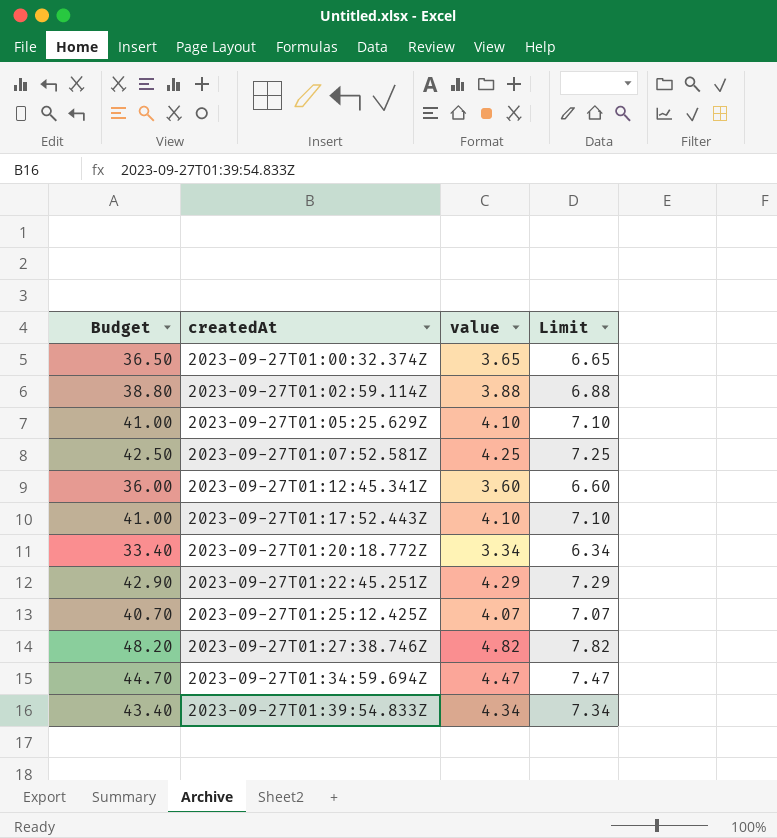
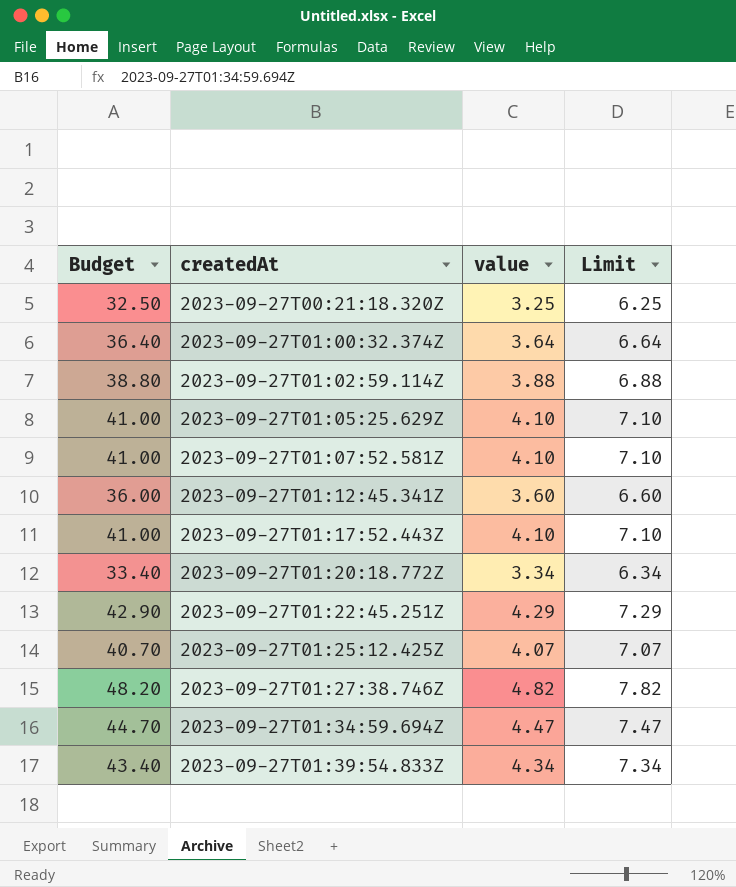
row 2023-09-27T00:21:18.320Z: none -> 32.50 | 3.25 | 6.25
2023-09-27T01:00:32.374Z | Budget: 36.50 -> 36.40
2023-09-27T01:00:32.374Z | value: 3.65 -> 3.64
2023-09-27T01:00:32.374Z | Limit: 6.65 -> 6.64
2023-09-27T01:07:52.581Z | Budget: 42.50 -> 41.00
2023-09-27T01:07:52.581Z | value: 4.25 -> 4.10
2023-09-27T01:07:52.581Z | Limit: 7.25 -> 7.10

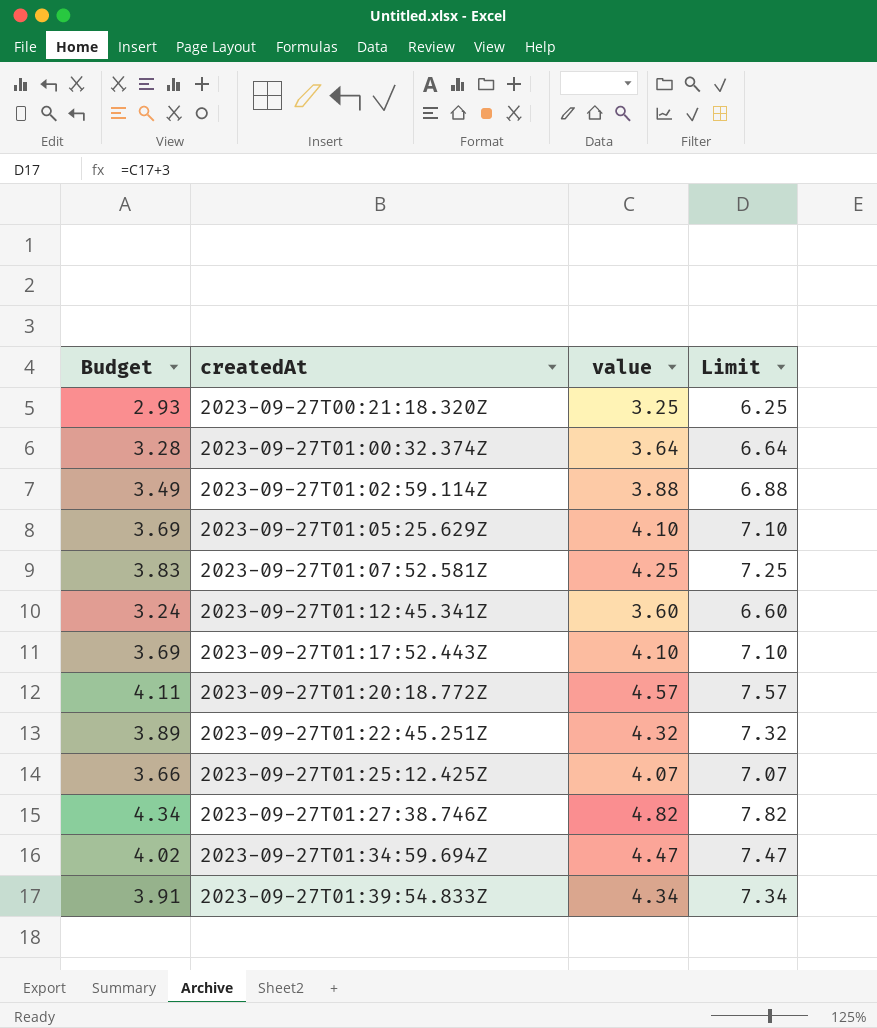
column Budget | formula: [value] * 10 -> [value] * 0.9
2023-09-27T01:07:52.581Z | value: 4.10 -> 4.25
2023-09-27T01:07:52.581Z | Limit: 7.10 -> 7.25
2023-09-27T01:20:18.772Z | value: 3.34 -> 4.57
2023-09-27T01:20:18.772Z | Limit: 6.34 -> 7.57
2023-09-27T01:22:45.251Z | value: 4.29 -> 4.32
2023-09-27T01:22:45.251Z | Limit: 7.29 -> 7.32

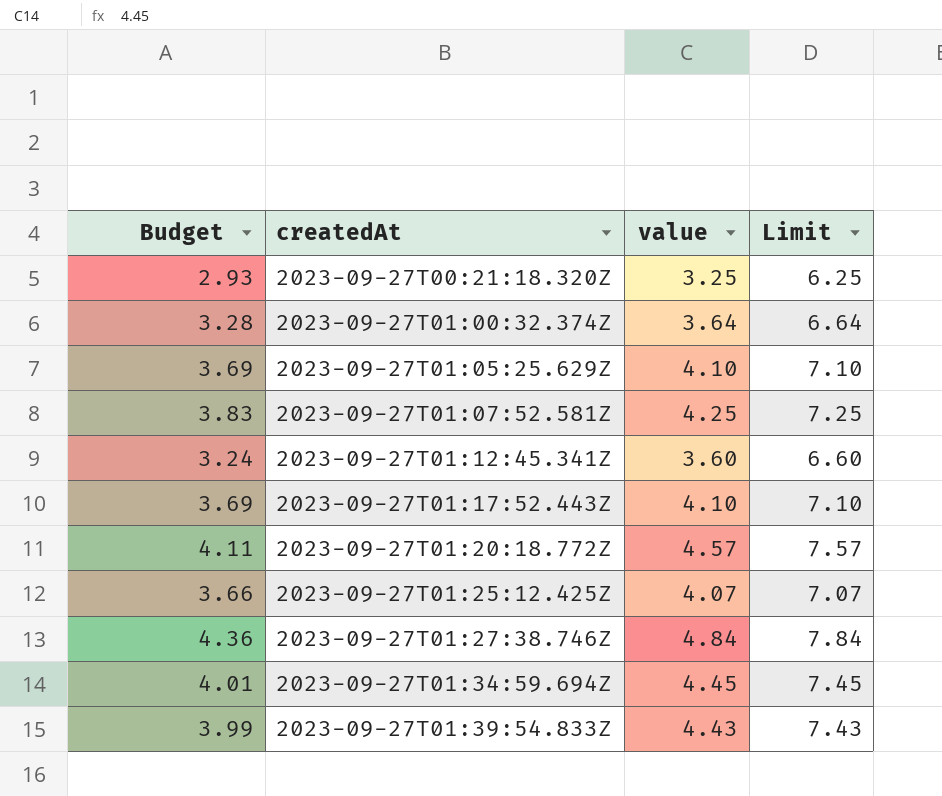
row 2023-09-27T01:02:59.114Z: 3.49 | 3.88 | 6.88 -> none
row 2023-09-27T01:22:45.251Z: 3.89 | 4.32 | 7.32 -> none
2023-09-27T01:27:38.746Z | Budget: 4.34 -> 4.36
2023-09-27T01:27:38.746Z | value: 4.82 -> 4.84
2023-09-27T01:27:38.746Z | Limit: 7.82 -> 7.84
2023-09-27T01:34:59.694Z | Budget: 4.02 -> 4.01
2023-09-27T01:34:59.694Z | value: 4.47 -> 4.45
2023-09-27T01:34:59.694Z | Limit: 7.47 -> 7.45
2023-09-27T01:39:54.833Z | Budget: 3.91 -> 3.99
2023-09-27T01:39:54.833Z | value: 4.34 -> 4.43
2023-09-27T01:39:54.833Z | Limit: 7.34 -> 7.43

